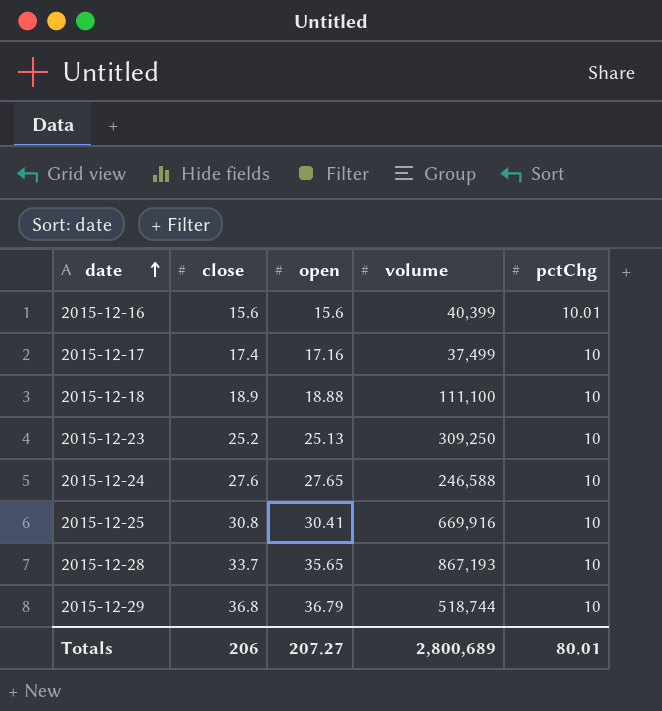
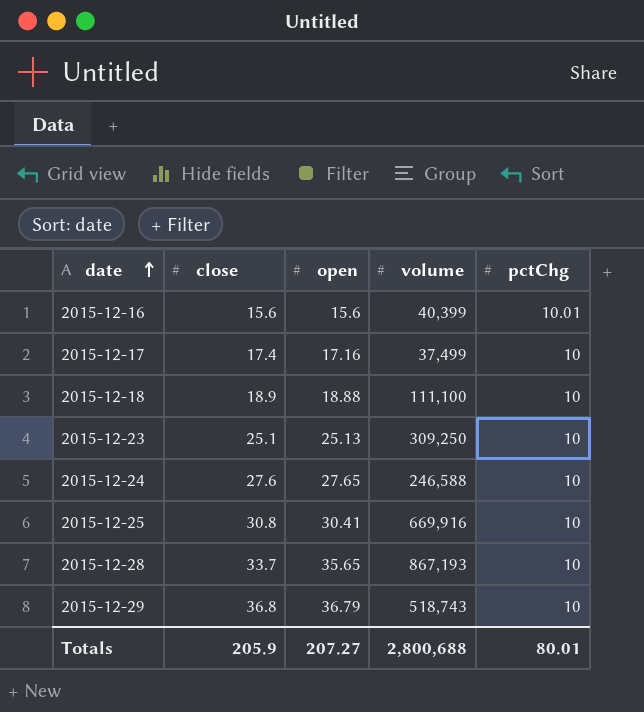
2015-12-23 | close: 25.2 -> 25.1
2015-12-29 | volume: 518,744 -> 518,743
Totals | close: 206 -> 205.9
Totals | volume: 2,800,689 -> 2,800,688

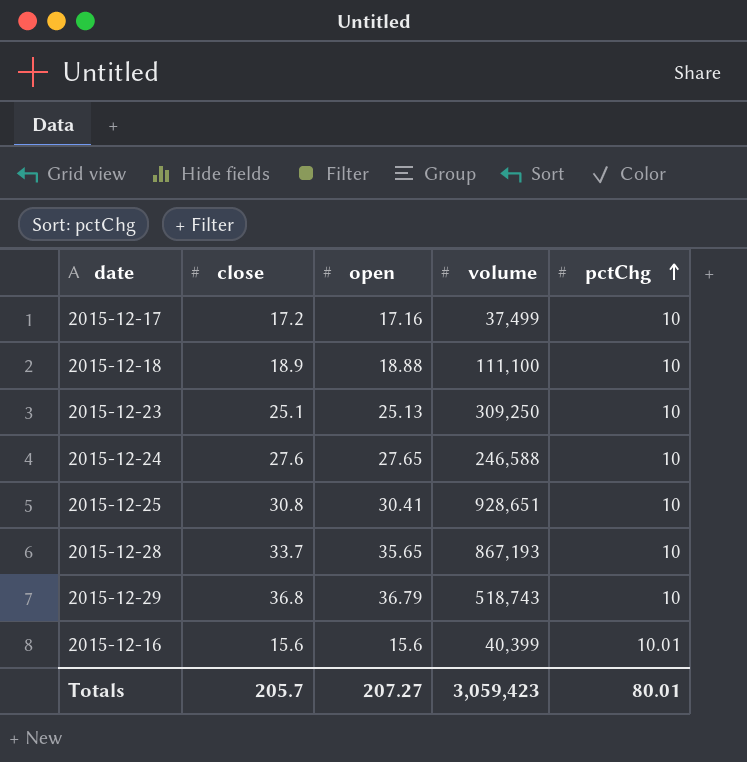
row order: date ascending -> pctChg ascending
2015-12-17 | close: 17.4 -> 17.2
2015-12-25 | volume: 669,916 -> 928,651
Totals | close: 205.9 -> 205.7
Totals | volume: 2,800,688 -> 3,059,423

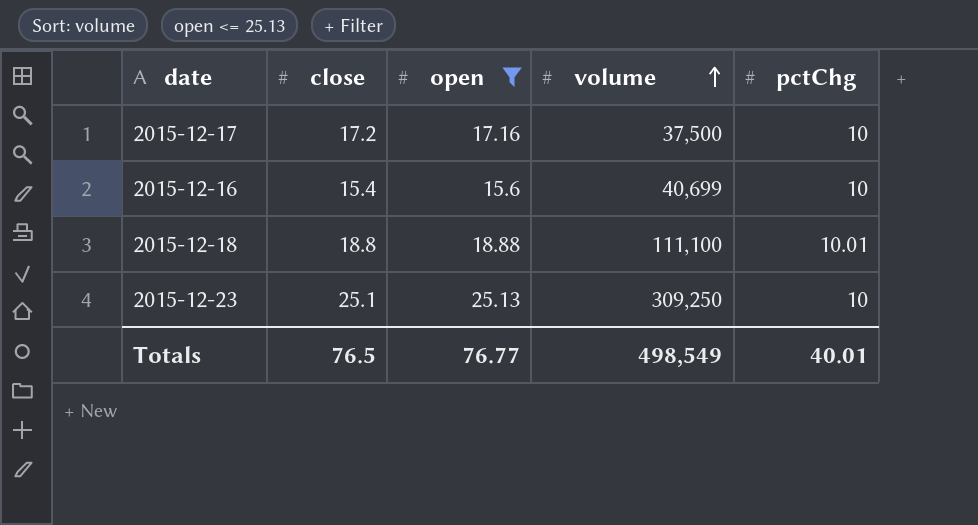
filter: none -> open <= 25.13
row order: pctChg ascending -> volume ascending
2015-12-17 | volume: 37,499 -> 37,500
2015-12-16 | close: 15.6 -> 15.4
2015-12-16 | volume: 40,399 -> 40,699
2015-12-16 | pctChg: 10.01 -> 10
2015-12-18 | close: 18.9 -> 18.8
2015-12-18 | pctChg: 10 -> 10.01
Totals | close: 205.7 -> 76.5
Totals | open: 207.27 -> 76.77
Totals | volume: 3,059,423 -> 498,549
Totals | pctChg: 80.01 -> 40.01

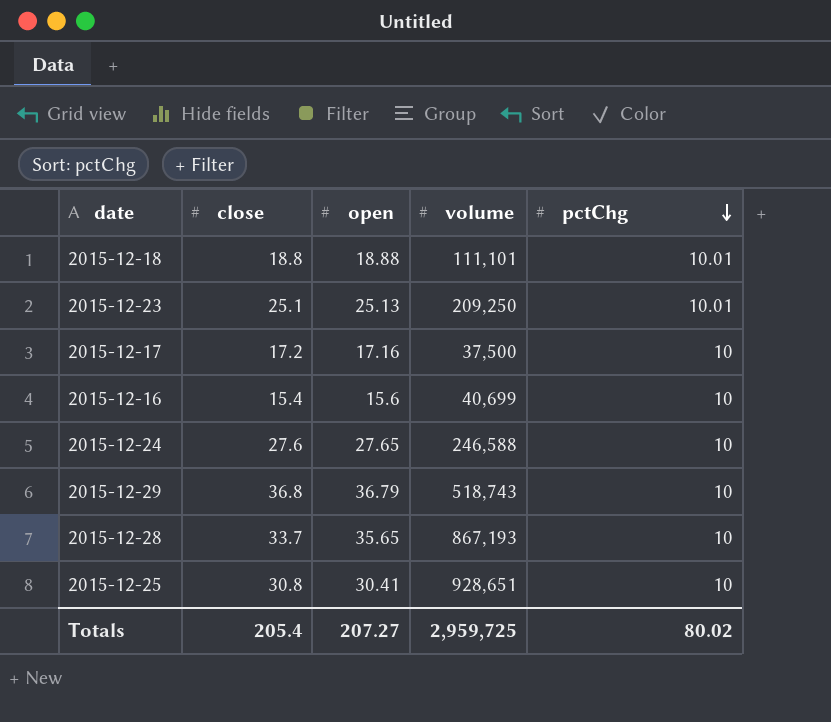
filter: open <= 25.13 -> none
row order: volume ascending -> pctChg descending
2015-12-18 | volume: 111,100 -> 111,101
2015-12-23 | volume: 309,250 -> 209,250
2015-12-23 | pctChg: 10 -> 10.01
Totals | close: 76.5 -> 205.4
Totals | open: 76.77 -> 207.27
Totals | volume: 498,549 -> 2,959,725
Totals | pctChg: 40.01 -> 80.02

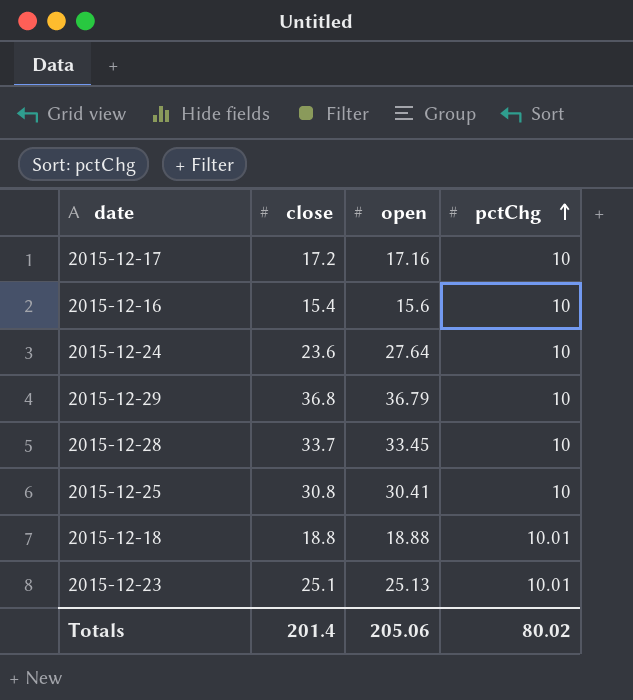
row order: pctChg descending -> pctChg ascending
column volume | position: 4 -> none
2015-12-24 | close: 27.6 -> 23.6
2015-12-24 | open: 27.65 -> 27.64
2015-12-28 | open: 35.65 -> 33.45
Totals | close: 205.4 -> 201.4
Totals | open: 207.27 -> 205.06

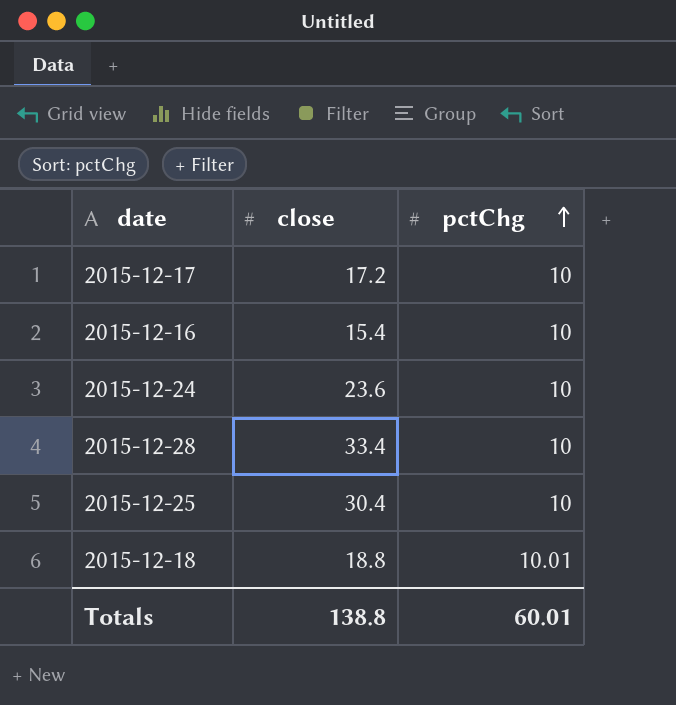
column open | position: 3 -> none
row 2015-12-29: 36.8 | 36.79 | 10 -> none
row 2015-12-23: 25.1 | 25.13 | 10.01 -> none
2015-12-28 | close: 33.7 -> 33.4
2015-12-25 | close: 30.8 -> 30.4
Totals | close: 201.4 -> 138.8
Totals | pctChg: 80.02 -> 60.01

